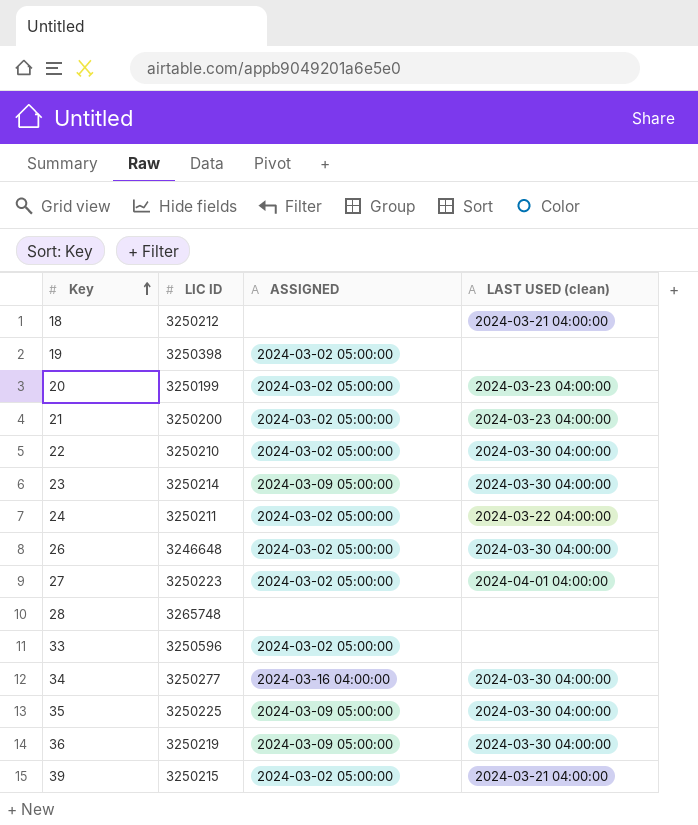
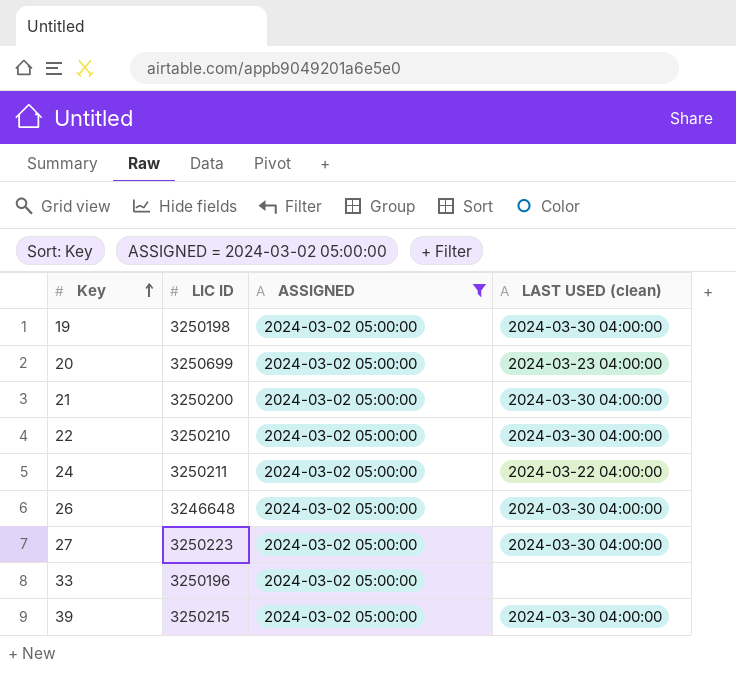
filter: none -> ASSIGNED = 2024-03-02 05:00:00
19 | LIC ID: 3250398 -> 3250198
19 | LAST USED (clean): none -> 2024-03-30 04:00:00
20 | LIC ID: 3250199 -> 3250699
21 | LAST USED (clean): 2024-03-23 04:00:00 -> 2024-03-30 04:00:00
27 | LAST USED (clean): 2024-04-01 04:00:00 -> 2024-03-30 04:00:00
33 | LIC ID: 3250596 -> 3250196
39 | LAST USED (clean): 2024-03-21 04:00:00 -> 2024-03-30 04:00:00

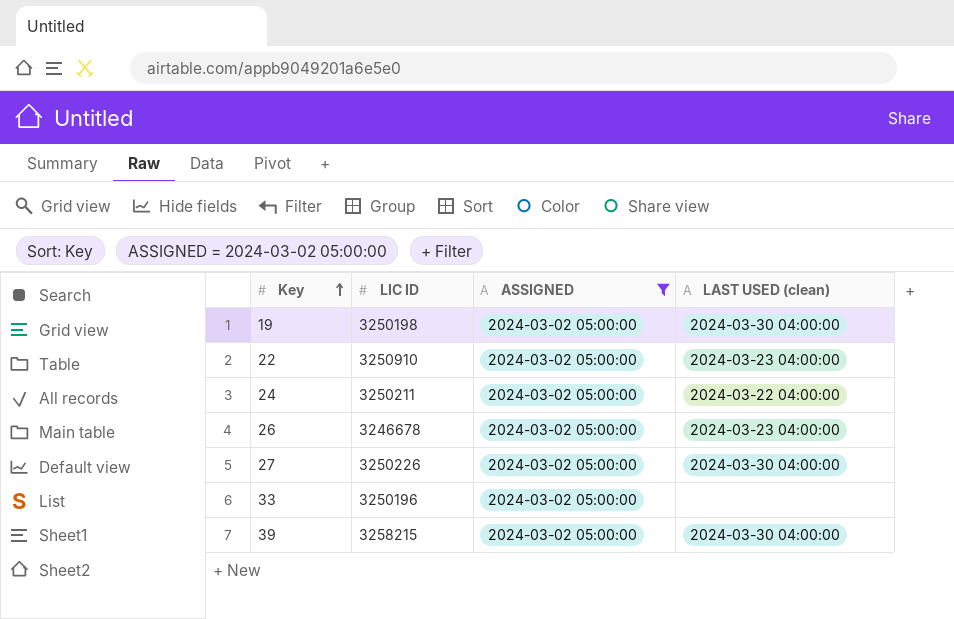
row 20: 3250699 | 2024-03-02 05:00:00 | 2024-03-23 04:00:00 -> none
row 21: 3250200 | 2024-03-02 05:00:00 | 2024-03-30 04:00:00 -> none
22 | LIC ID: 3250210 -> 3250910
22 | LAST USED (clean): 2024-03-30 04:00:00 -> 2024-03-23 04:00:00
26 | LIC ID: 3246648 -> 3246678
26 | LAST USED (clean): 2024-03-30 04:00:00 -> 2024-03-23 04:00:00
27 | LIC ID: 3250223 -> 3250226
39 | LIC ID: 3250215 -> 3258215

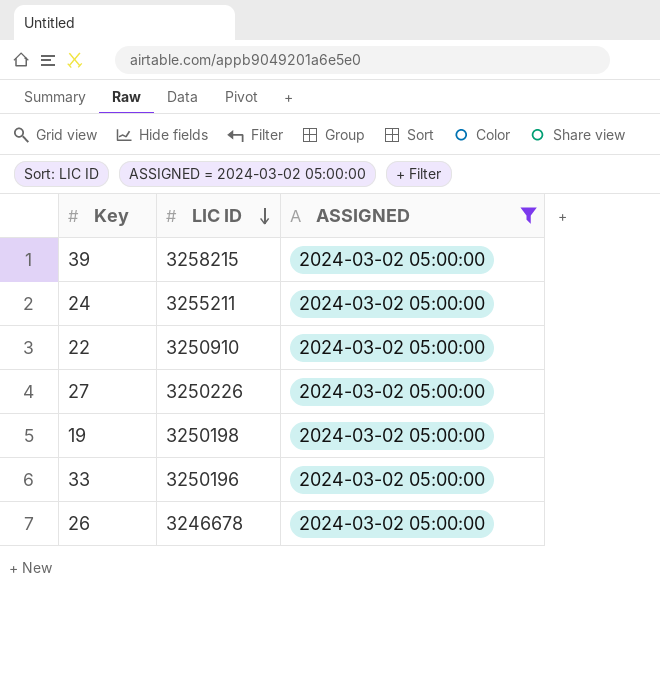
row order: Key ascending -> LIC ID descending
column LAST USED (clean) | position: 4 -> none
24 | LIC ID: 3250211 -> 3255211

